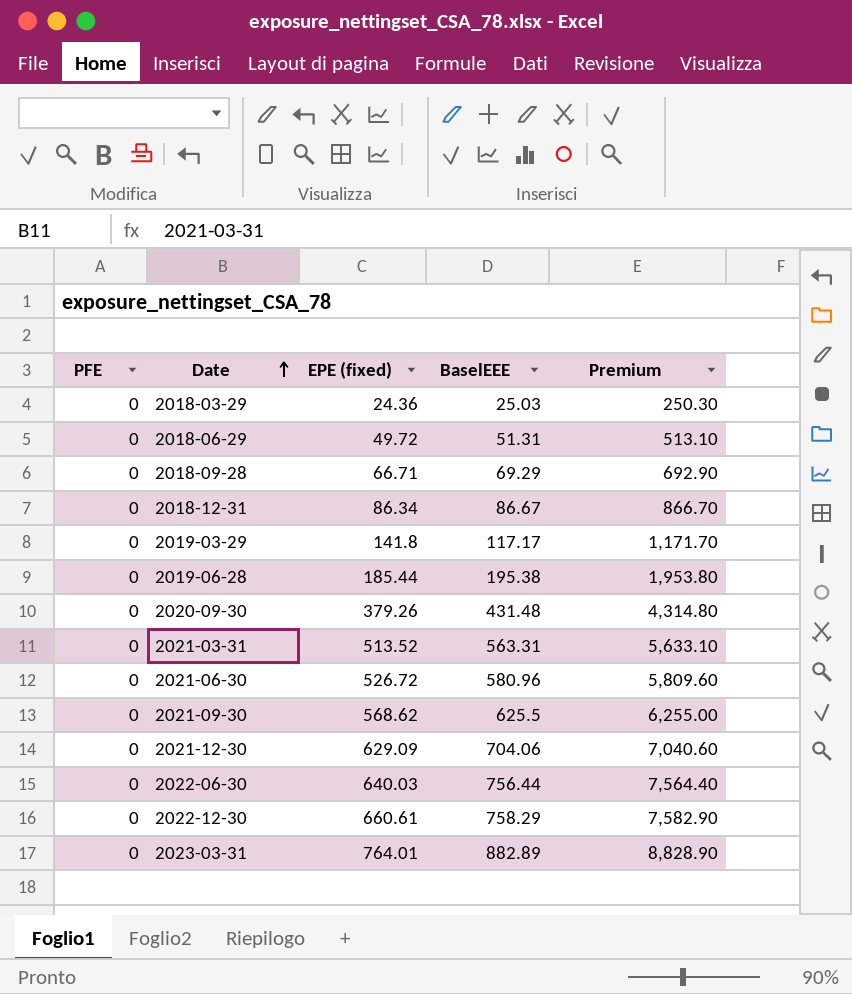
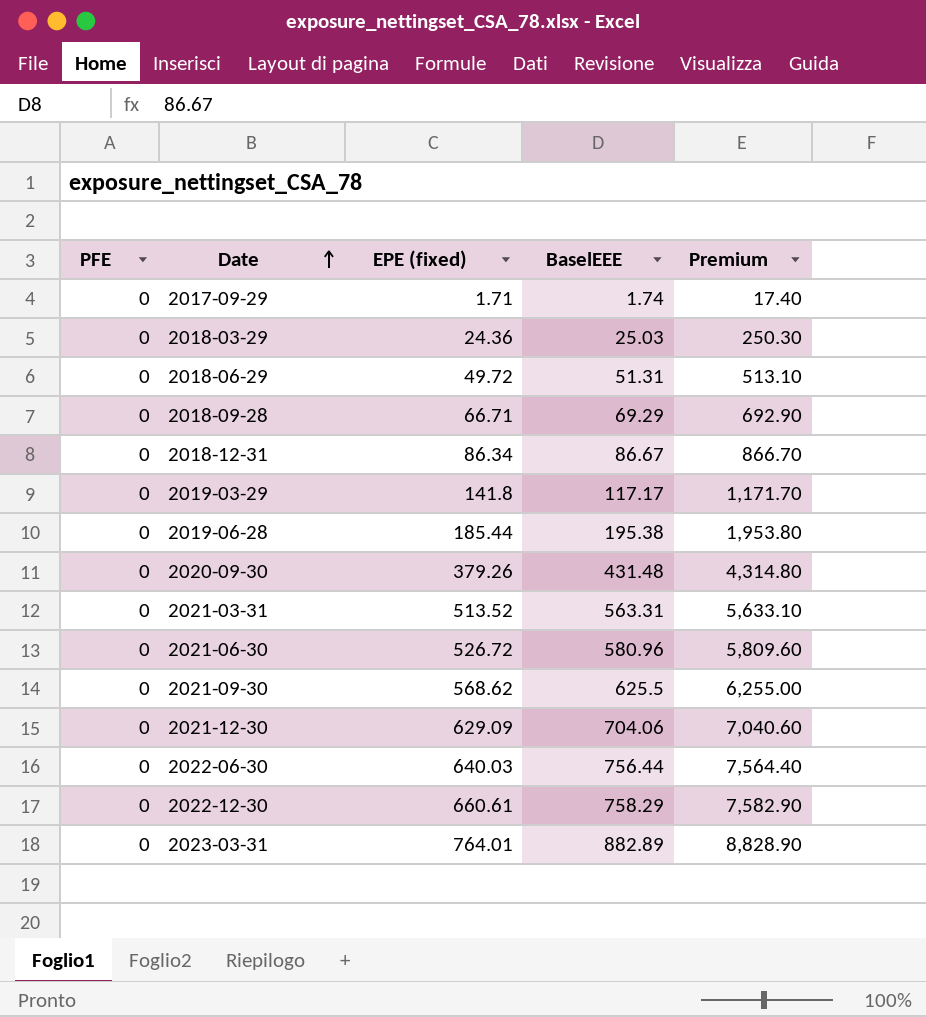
row 2017-09-29: none -> 0 | 1.71 | 1.74 | 17.40

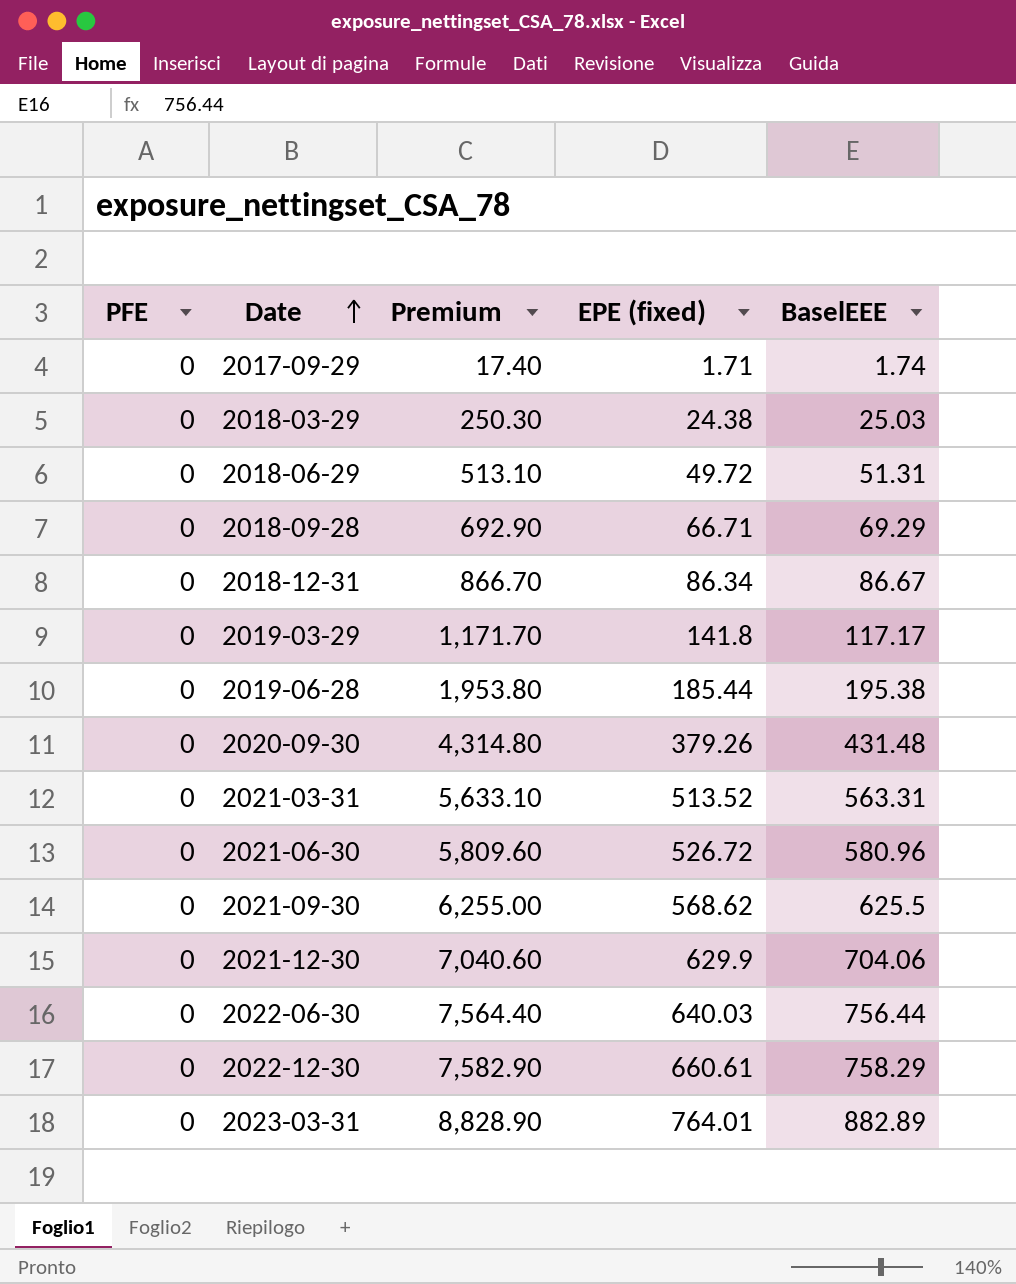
column Premium | position: 5 -> 3
2018-03-29 | EPE (fixed): 24.36 -> 24.38
2021-12-30 | EPE (fixed): 629.09 -> 629.9

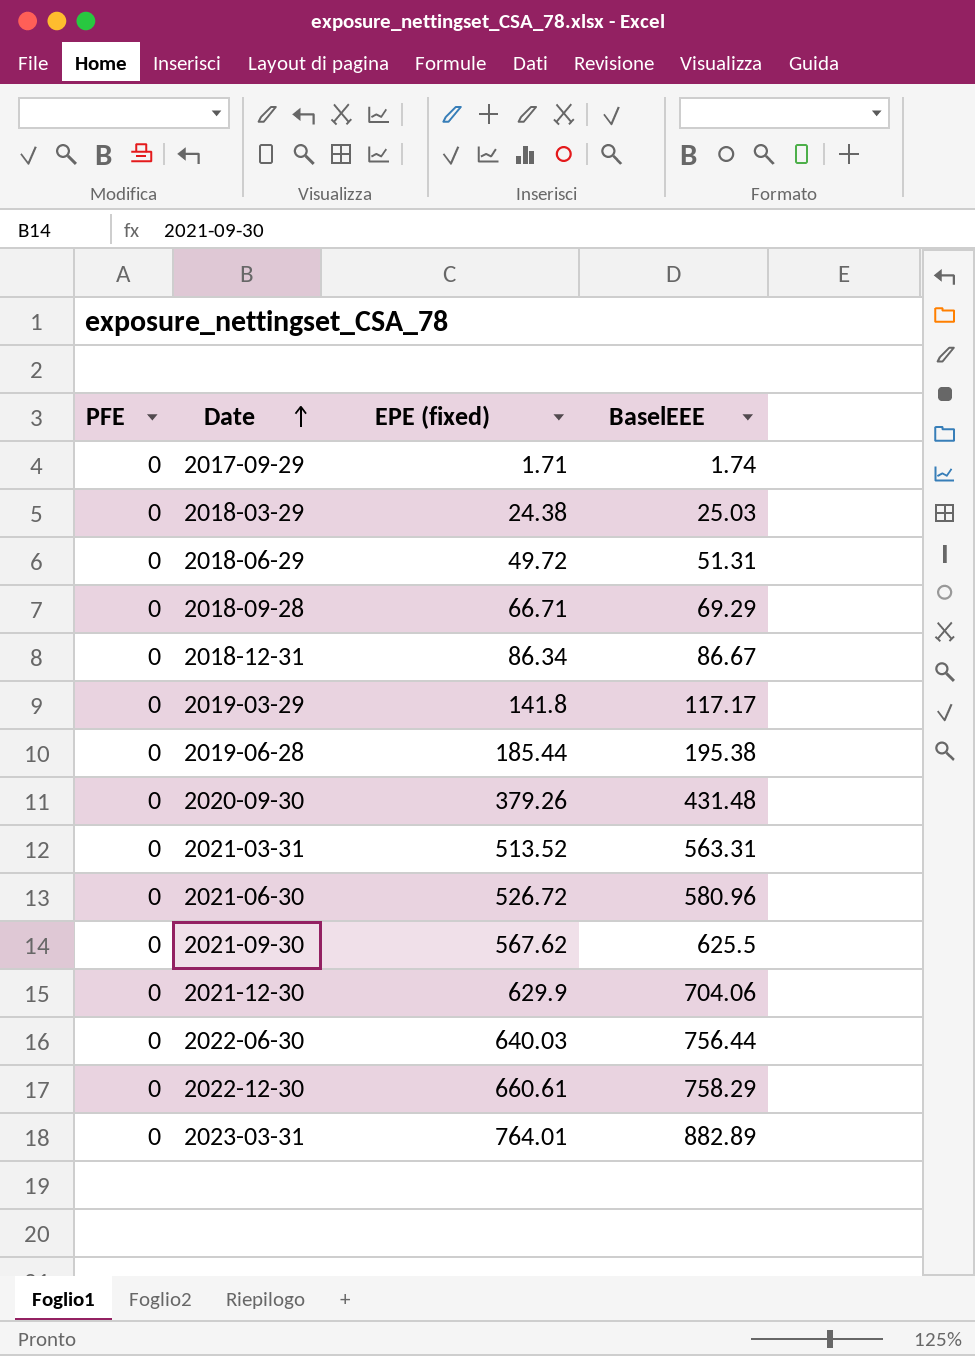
column Premium | formula: [BaselEEE] * 10 -> none
2021-09-30 | EPE (fixed): 568.62 -> 567.62

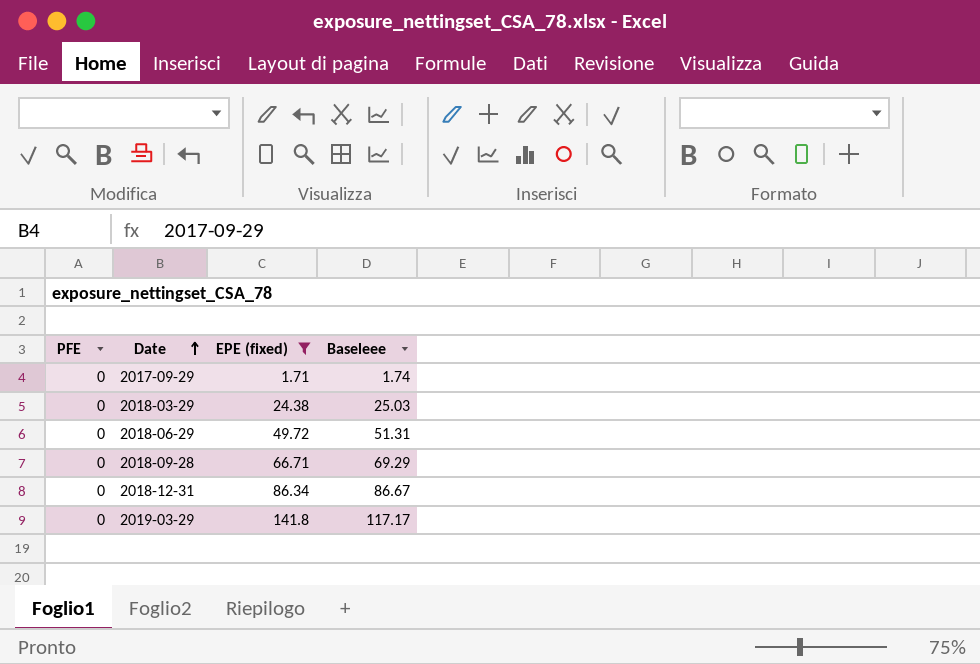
filter: none -> EPE (fixed) <= 141.8
column name: BaselEEE -> Baseleee

